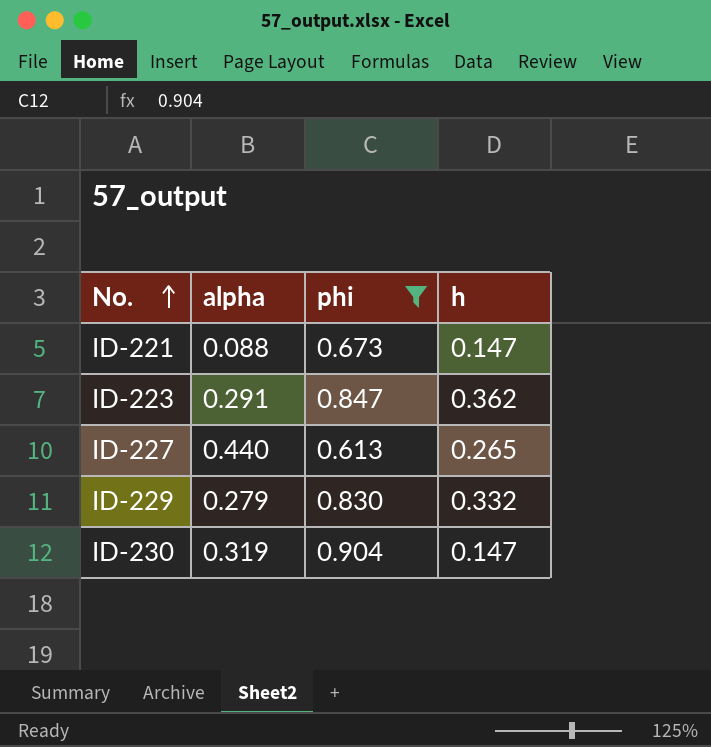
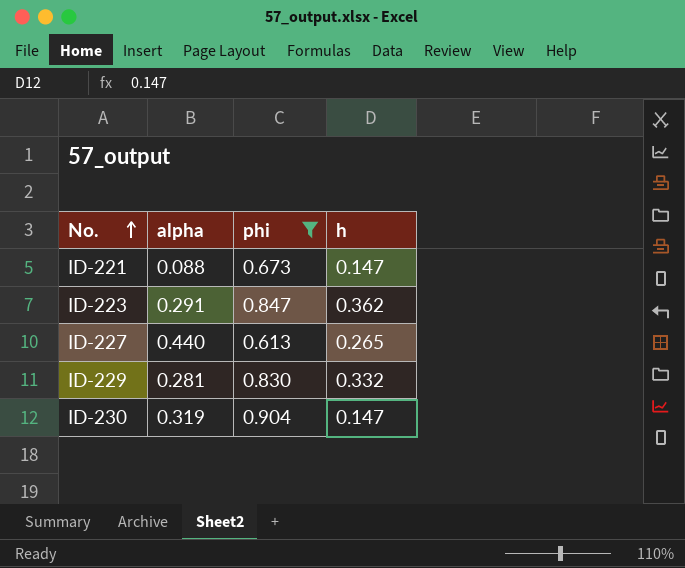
ID-229 | alpha: 0.279 -> 0.281

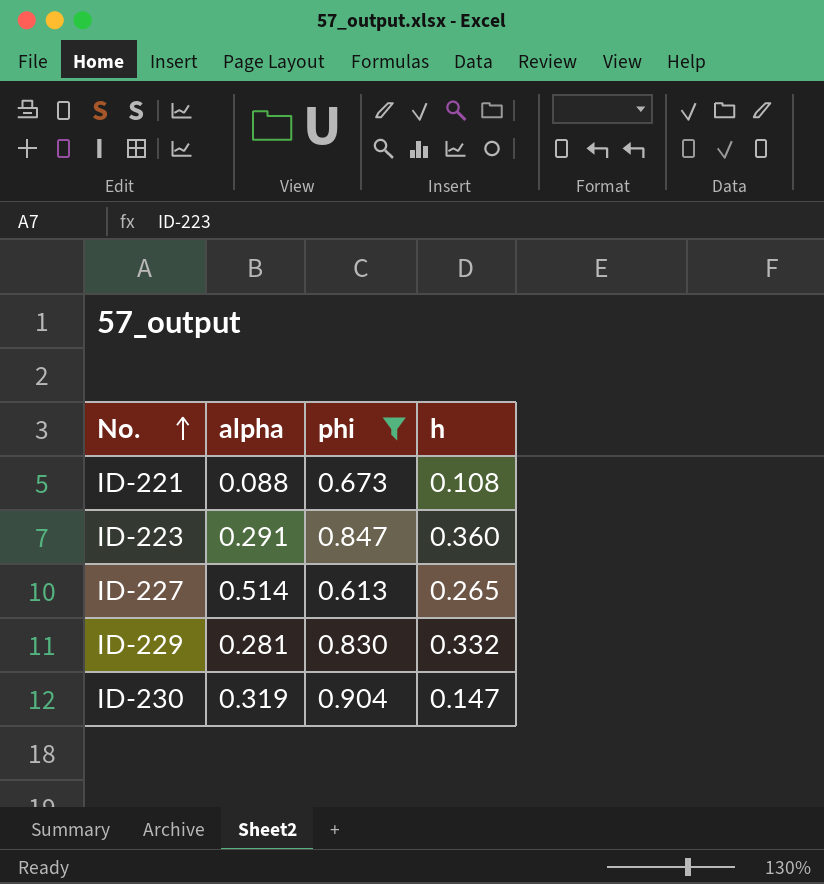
ID-221 | h: 0.147 -> 0.108
ID-223 | h: 0.362 -> 0.360
ID-227 | alpha: 0.440 -> 0.514

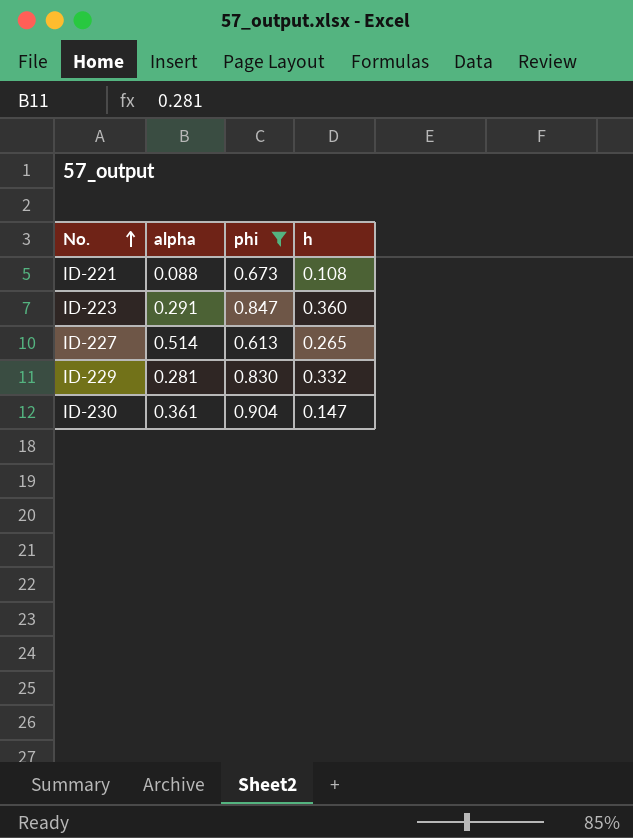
ID-230 | alpha: 0.319 -> 0.361

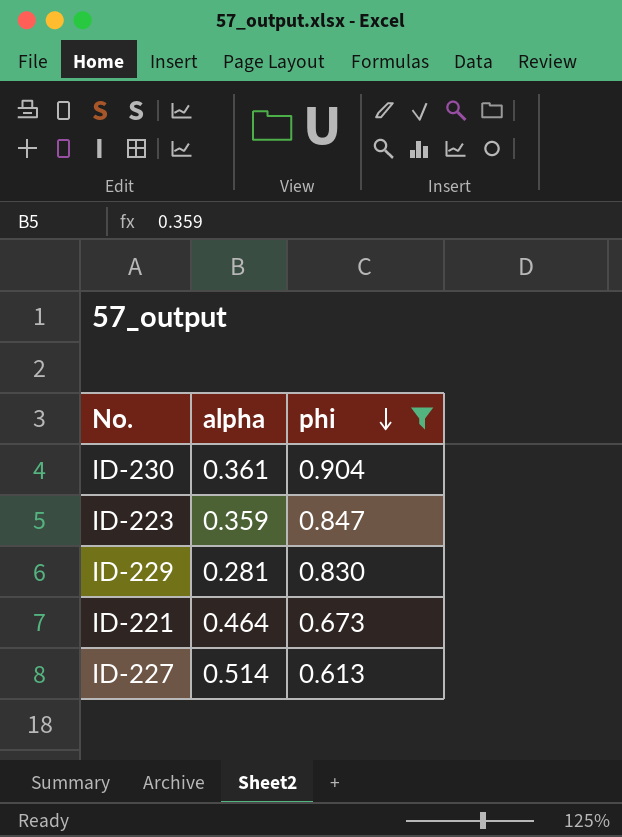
row order: No. ascending -> phi descending
column h | position: 4 -> none
ID-223 | alpha: 0.291 -> 0.359
ID-221 | alpha: 0.088 -> 0.464

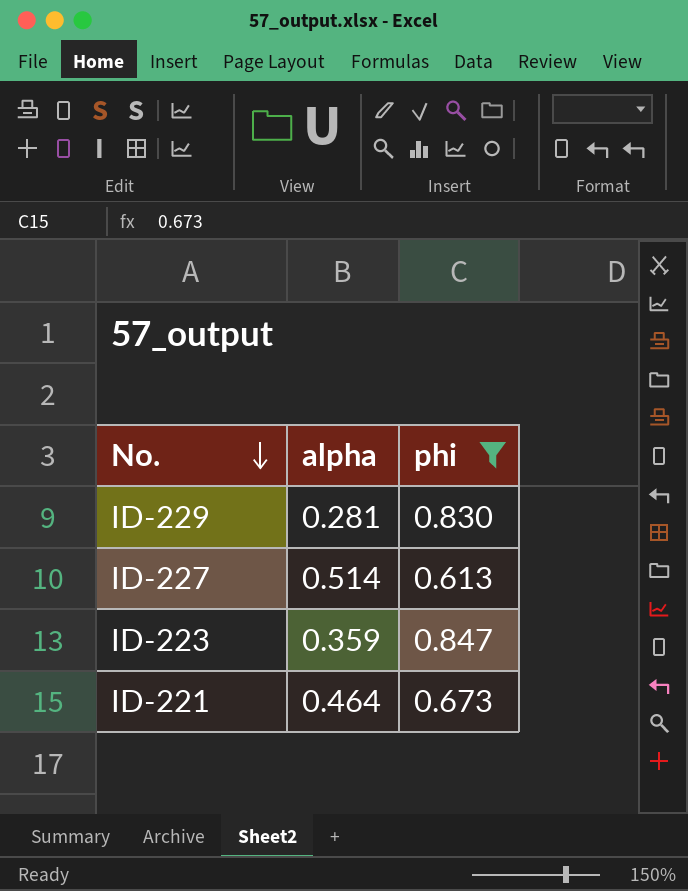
row order: phi descending -> No. descending
row ID-230: 0.361 | 0.904 -> none

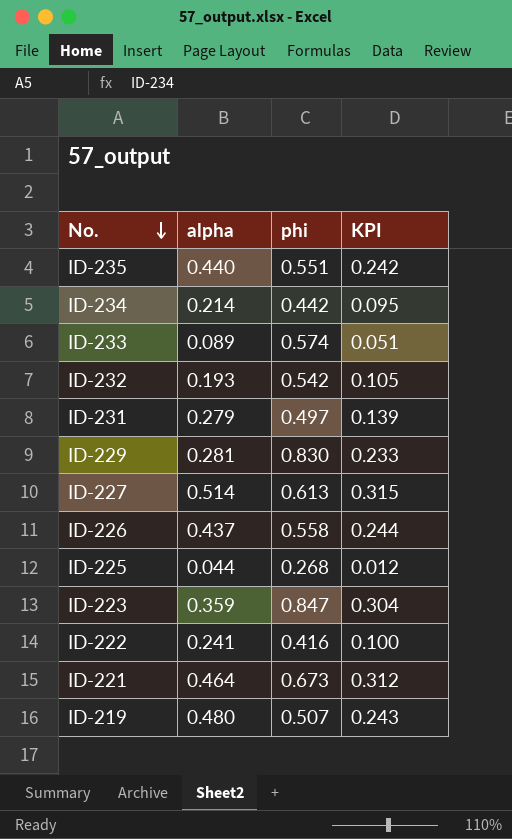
filter: phi >= 0.613 -> none
column KPI | formula: none -> [alpha] * [phi]

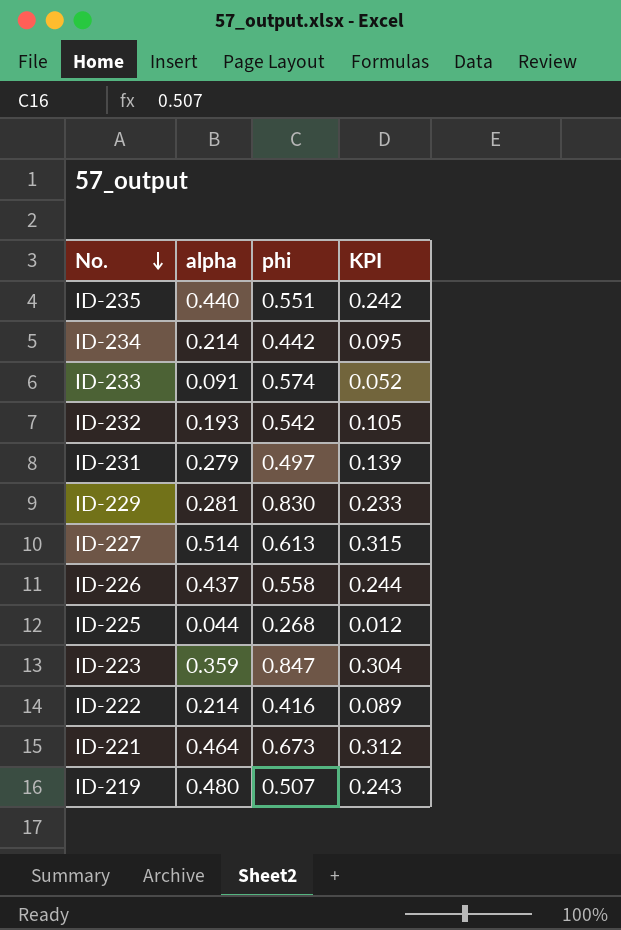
ID-233 | alpha: 0.089 -> 0.091
ID-233 | KPI: 0.051 -> 0.052
ID-222 | alpha: 0.241 -> 0.214
ID-222 | KPI: 0.100 -> 0.089

